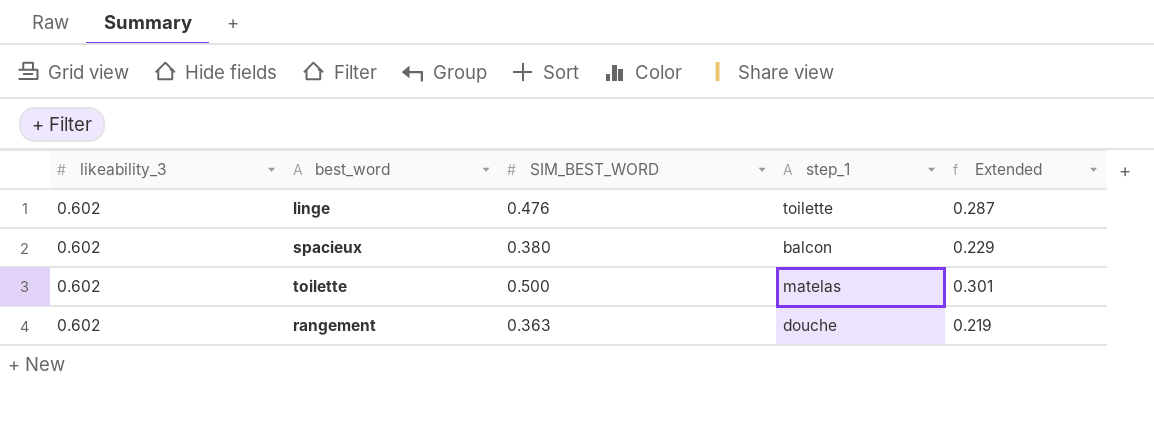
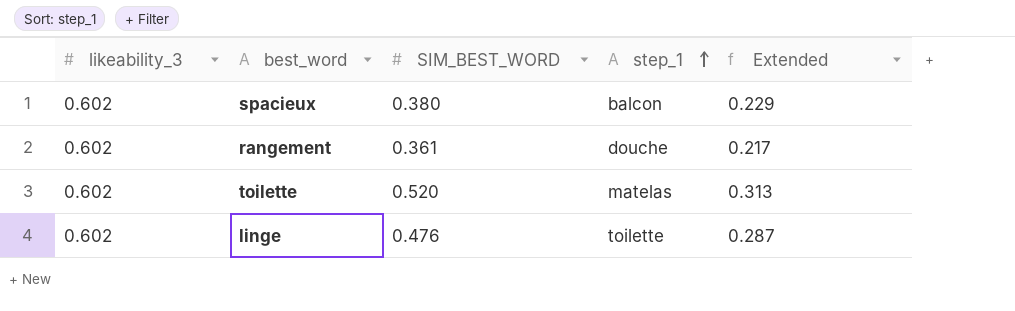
row order: none -> step_1 ascending
rangement | SIM_BEST_WORD: 0.363 -> 0.361
rangement | Extended: 0.219 -> 0.217
toilette | SIM_BEST_WORD: 0.500 -> 0.520
toilette | Extended: 0.301 -> 0.313

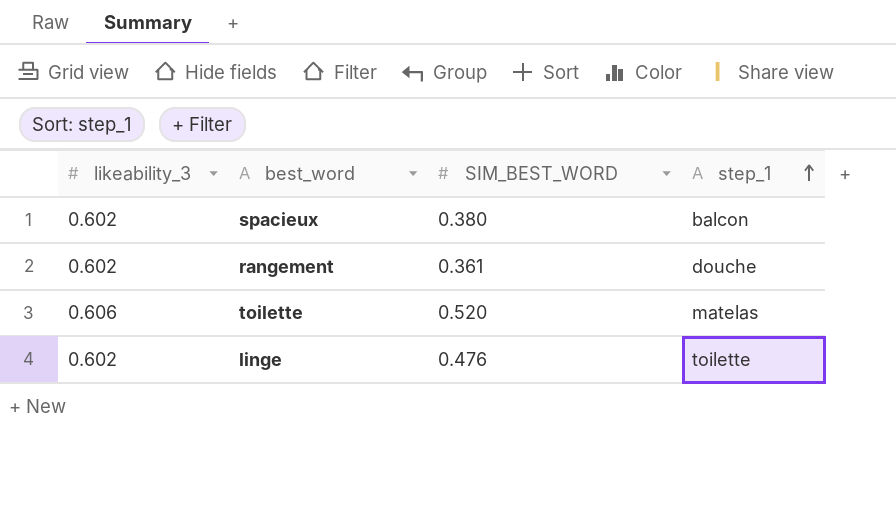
column Extended | formula: [likeability_3] * [SIM_BEST_WORD] -> none
toilette | likeability_3: 0.602 -> 0.606

